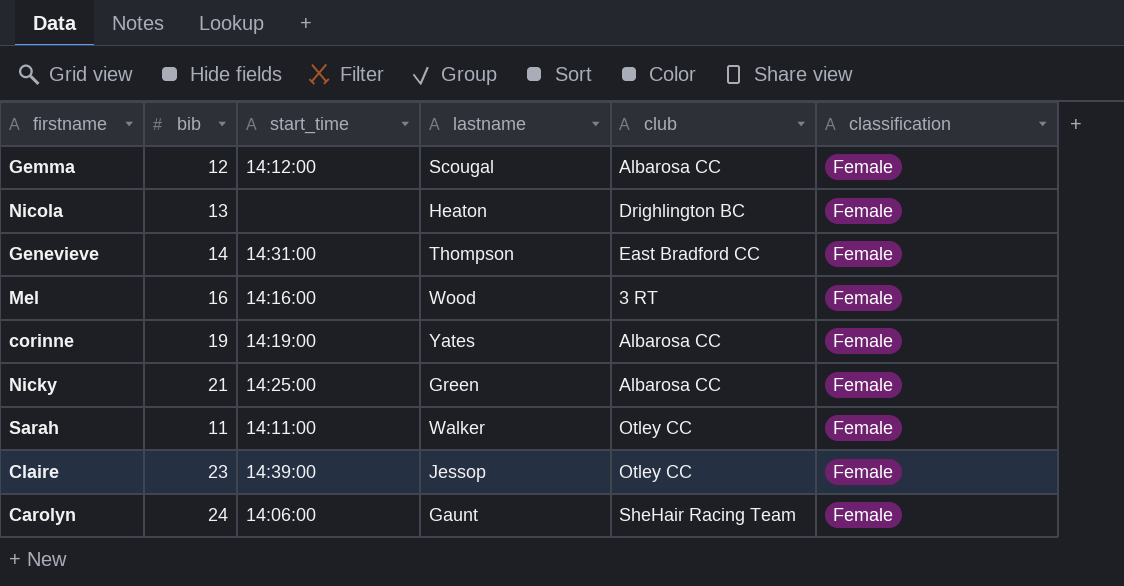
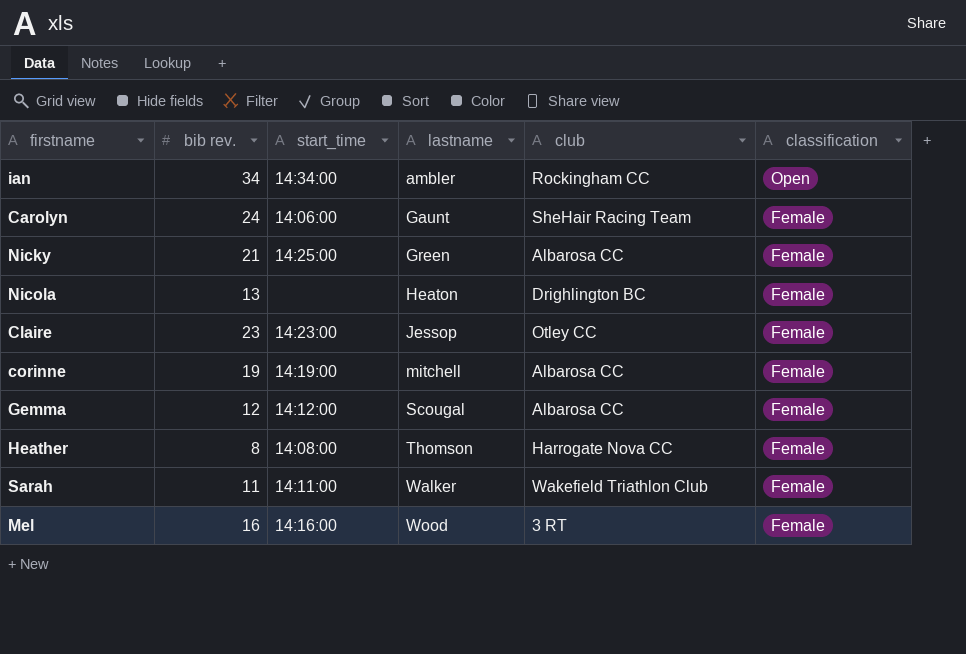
row order: none -> lastname ascending
column name: bib -> bib rev.
row Genevieve: 14 | 14:31:00 | Thompson | East Bradford CC | Female -> none
row ian: none -> 34 | 14:34:00 | ambler | Rockingham CC | Open
Claire | start_time: 14:39:00 -> 14:23:00
corinne | lastname: Yates -> mitchell
row Heather: none -> 8 | 14:08:00 | Thomson | Harrogate Nova CC | Female
Sarah | club: Otley CC -> Wakefield Triathlon Club

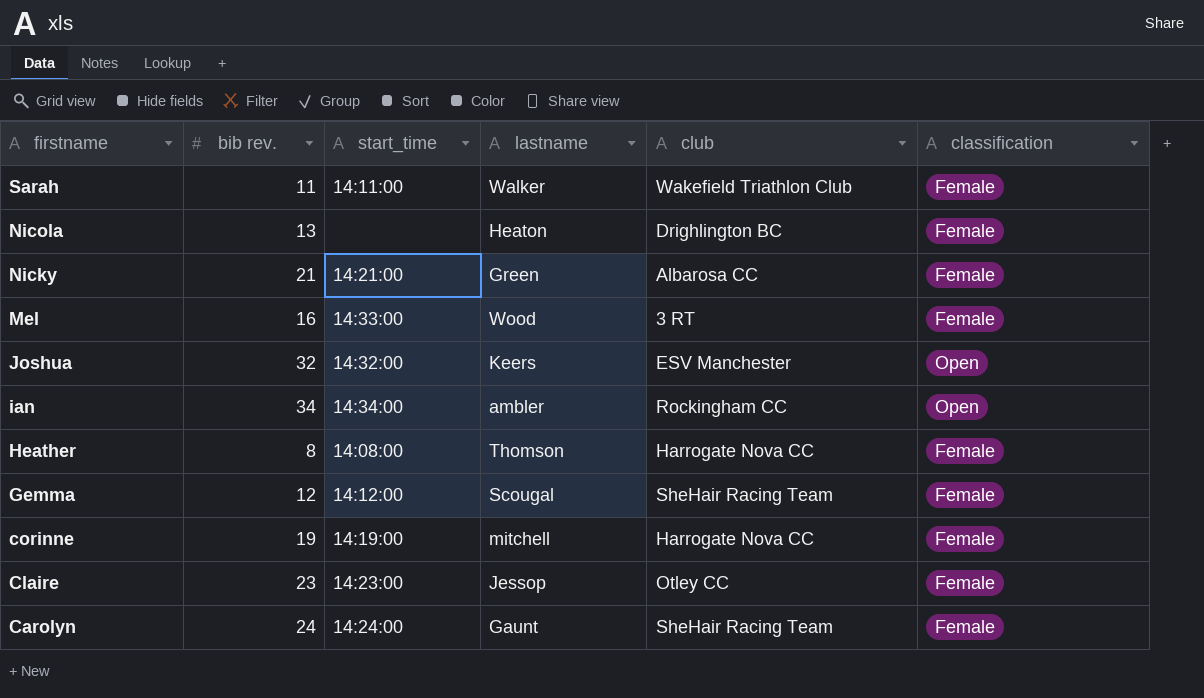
row order: lastname ascending -> firstname descending
Nicky | start_time: 14:25:00 -> 14:21:00
Mel | start_time: 14:16:00 -> 14:33:00
row Joshua: none -> 32 | 14:32:00 | Keers | ESV Manchester | Open
Gemma | club: Albarosa CC -> SheHair Racing Team
corinne | club: Albarosa CC -> Harrogate Nova CC
Carolyn | start_time: 14:06:00 -> 14:24:00

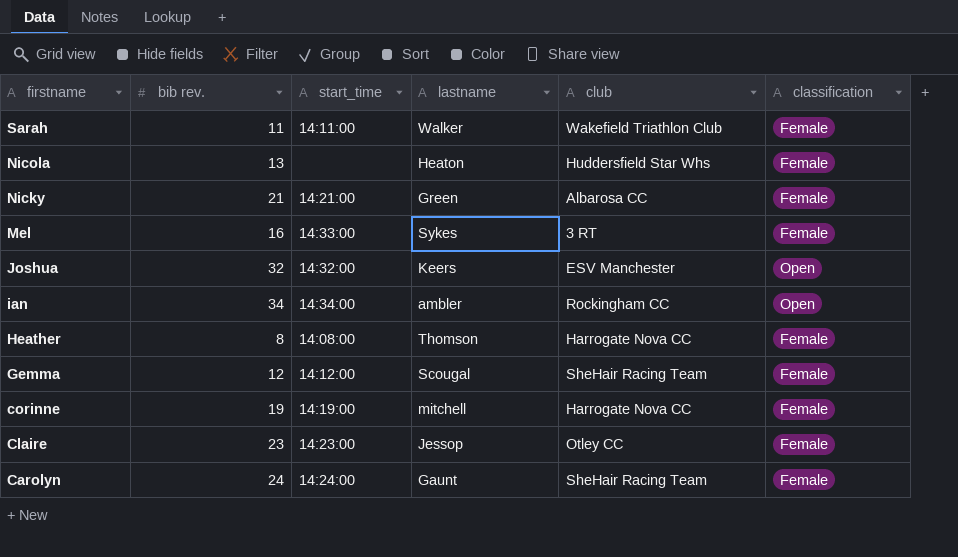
Nicola | club: Drighlington BC -> Huddersfield Star Whs
Mel | lastname: Wood -> Sykes

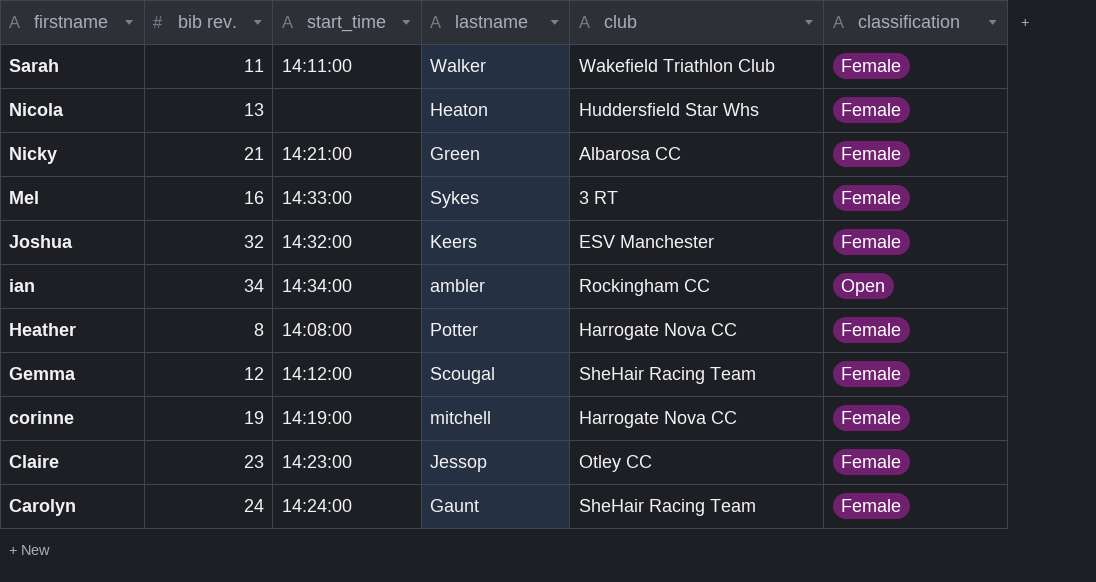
Joshua | classification: Open -> Female
Heather | lastname: Thomson -> Potter

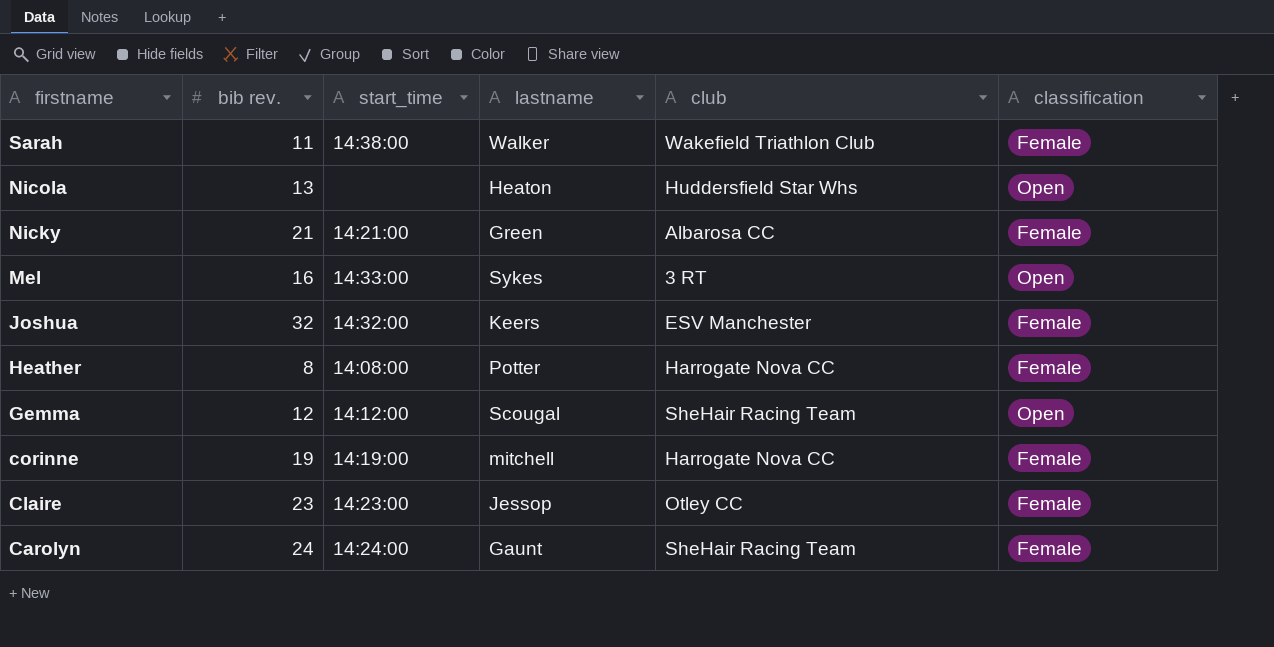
row ian: 34 | 14:34:00 | ambler | Rockingham CC | Open -> none
Sarah | start_time: 14:11:00 -> 14:38:00
Nicola | classification: Female -> Open
Mel | classification: Female -> Open
Gemma | classification: Female -> Open

